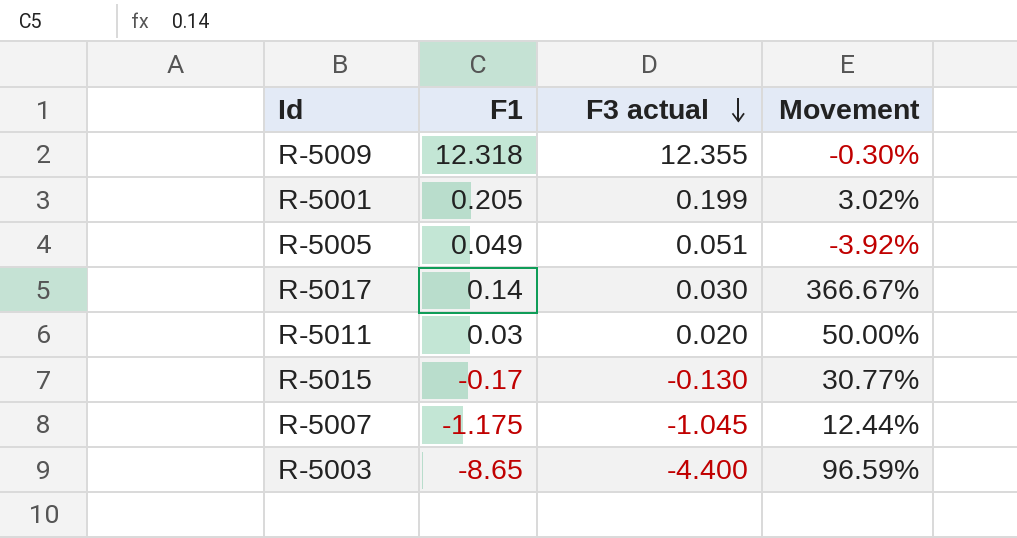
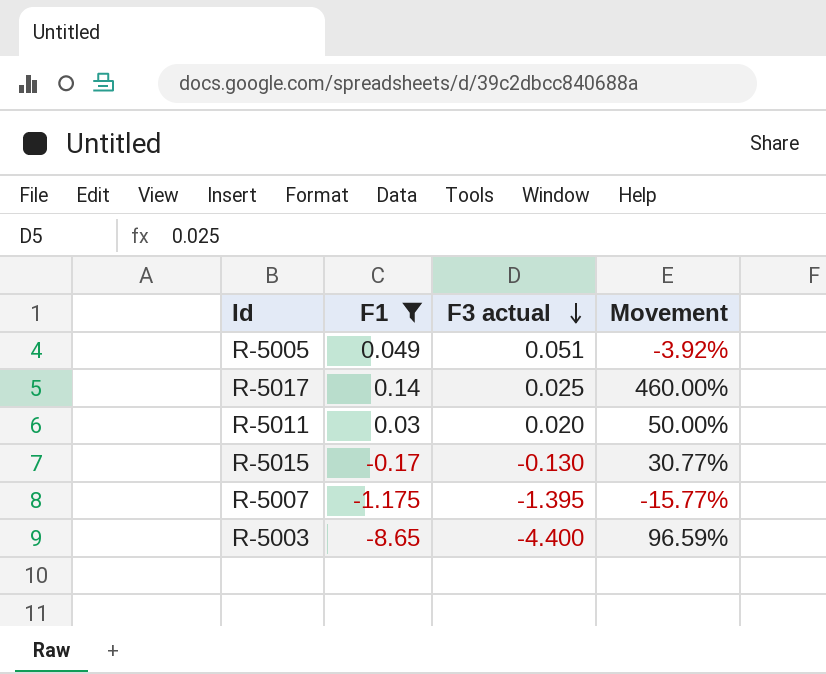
filter: none -> F1 <= 0.14
R-5017 | F3 actual: 0.030 -> 0.025
R-5017 | Movement: 366.67% -> 460.00%
R-5007 | F3 actual: -1.045 -> -1.395
R-5007 | Movement: 12.44% -> -15.77%

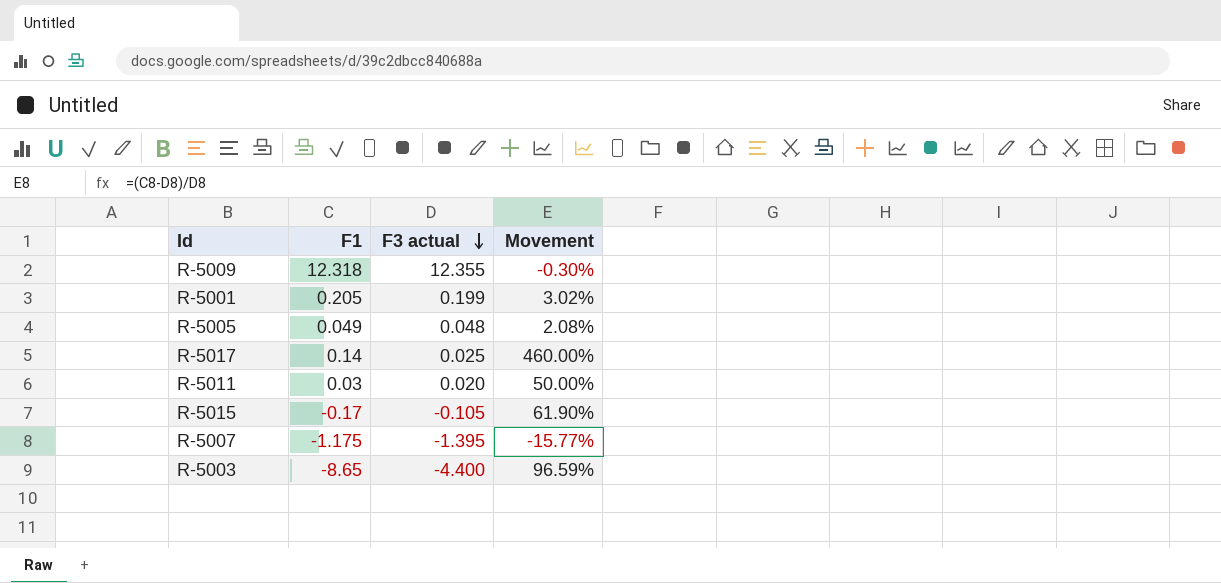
filter: F1 <= 0.14 -> none
R-5005 | F3 actual: 0.051 -> 0.048
R-5005 | Movement: -3.92% -> 2.08%
R-5015 | F3 actual: -0.130 -> -0.105
R-5015 | Movement: 30.77% -> 61.90%

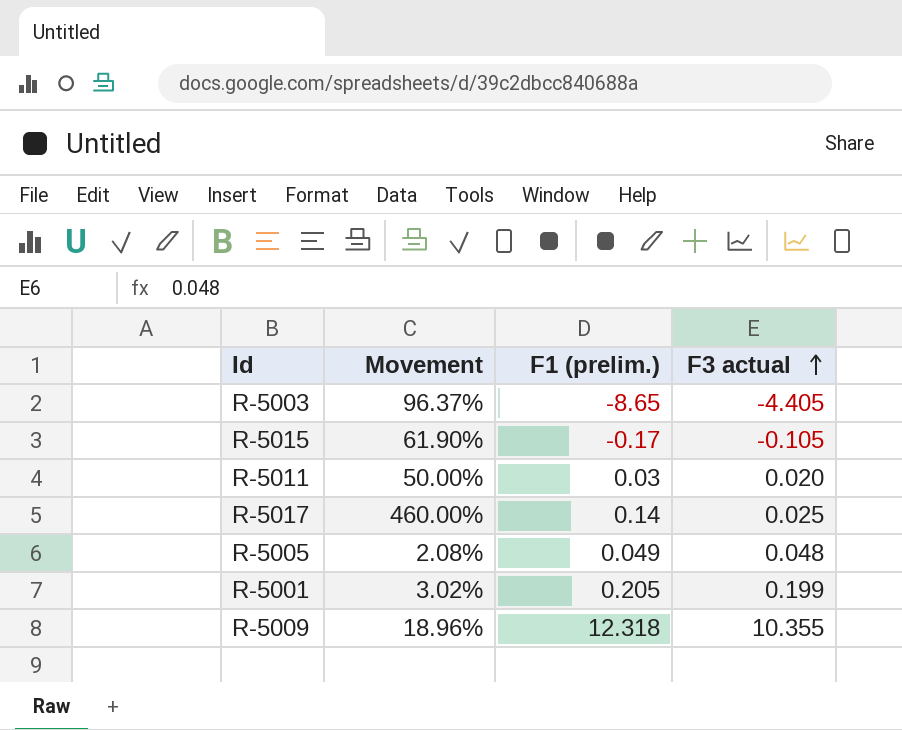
row order: F3 actual descending -> F3 actual ascending
column Movement | position: 4 -> 2
column name: F1 -> F1 (prelim.)
row R-5007: -1.175 | -1.395 | -15.77% -> none
R-5003 | Movement: 96.59% -> 96.37%
R-5003 | F3 actual: -4.400 -> -4.405
R-5009 | Movement: -0.30% -> 18.96%
R-5009 | F3 actual: 12.355 -> 10.355

